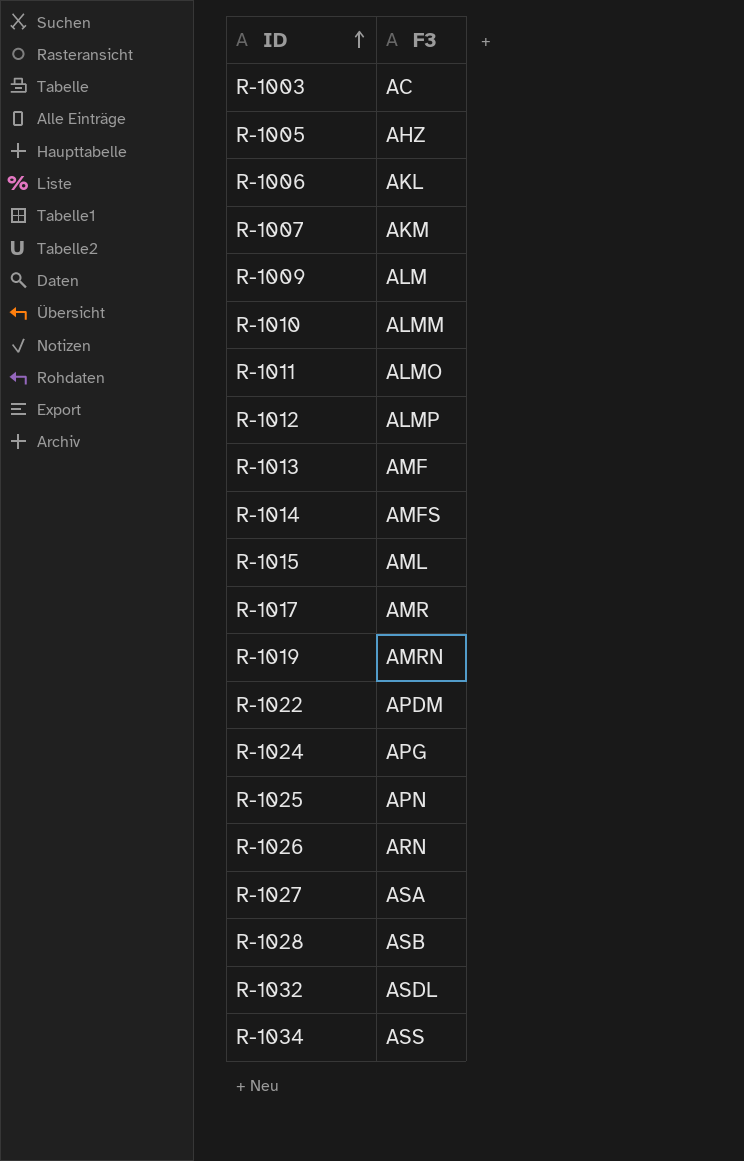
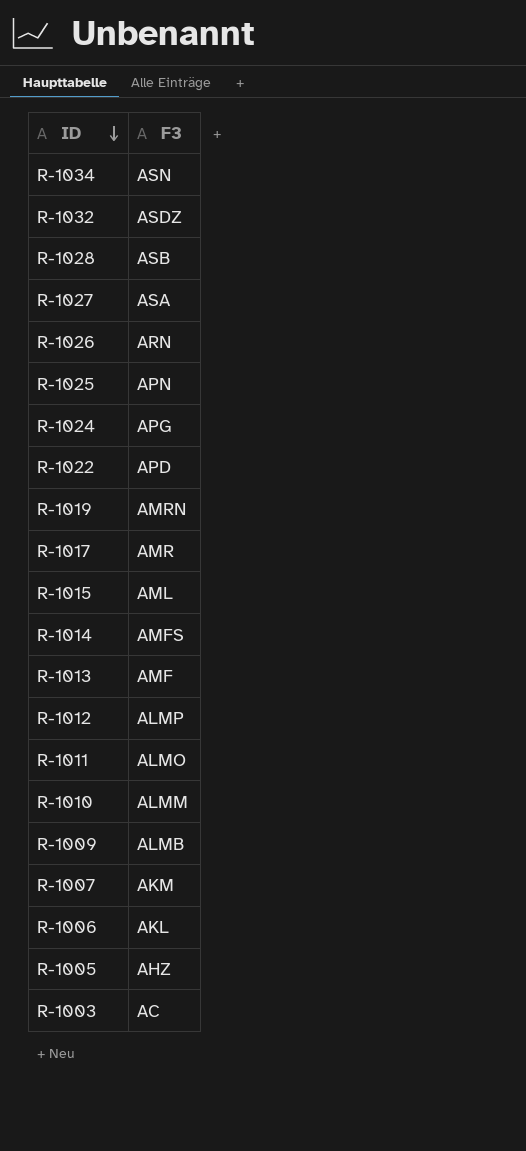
row order: ID ascending -> ID descending
R-1034 | F3: ASS -> ASN
R-1032 | F3: ASDL -> ASDZ
R-1022 | F3: APDM -> APD
R-1009 | F3: ALM -> ALMB

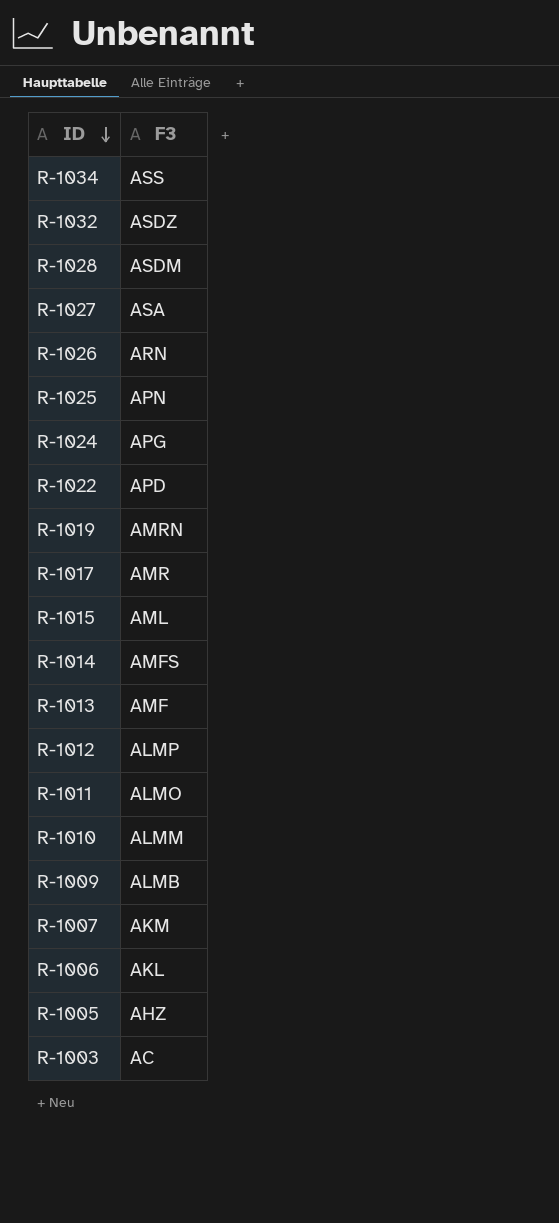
R-1034 | F3: ASN -> ASS
R-1028 | F3: ASB -> ASDM

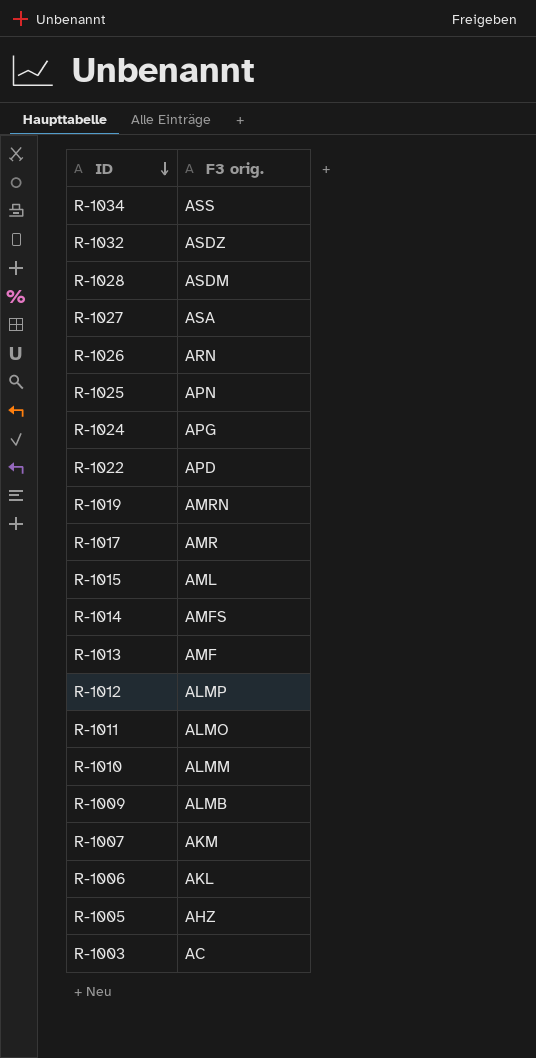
column name: F3 -> F3 orig.

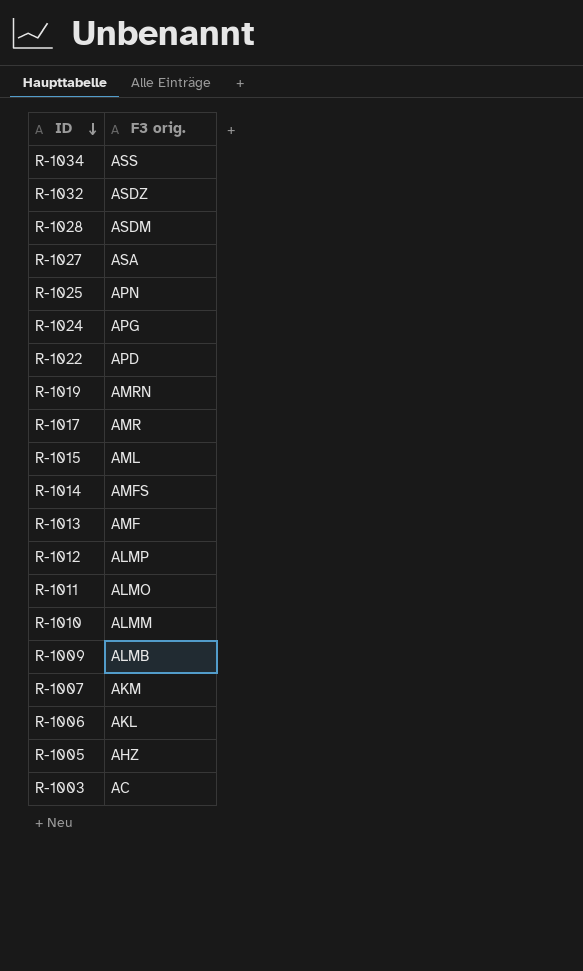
row R-1026: ARN -> none

